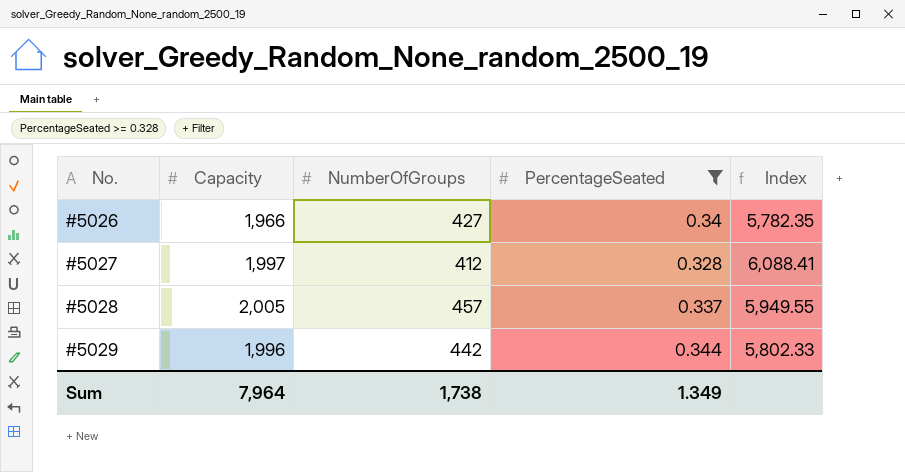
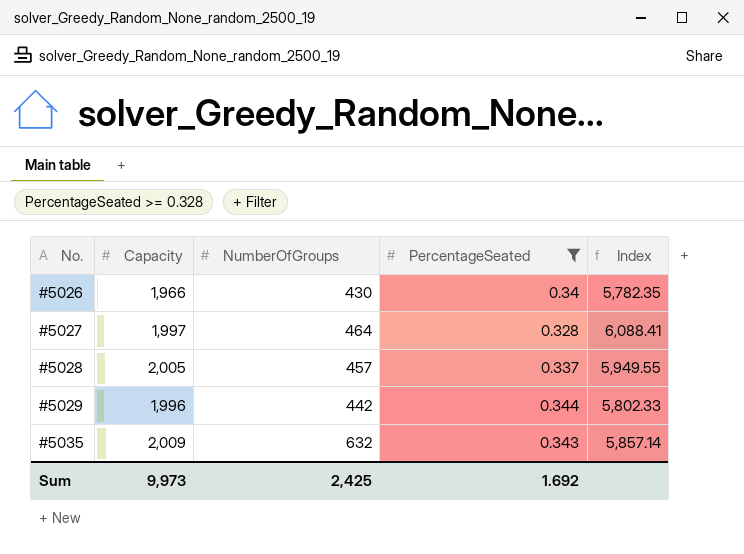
#5026 | NumberOfGroups: 427 -> 430
#5027 | NumberOfGroups: 412 -> 464
row #5035: none -> 2,009 | 632 | 0.343 | 5,857.14
Sum | Capacity: 7,964 -> 9,973
Sum | NumberOfGroups: 1,738 -> 2,425
Sum | PercentageSeated: 1.349 -> 1.692

